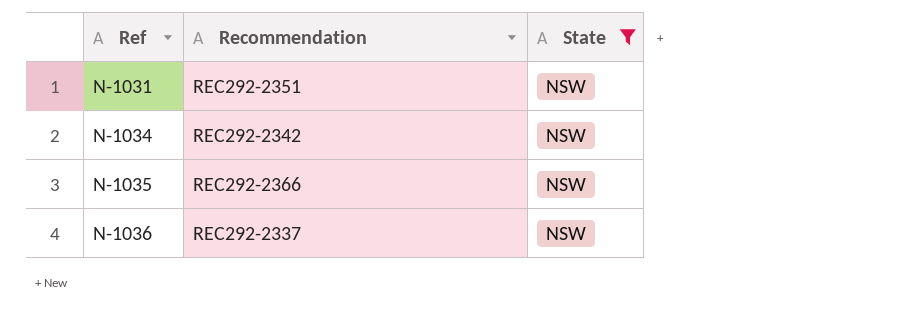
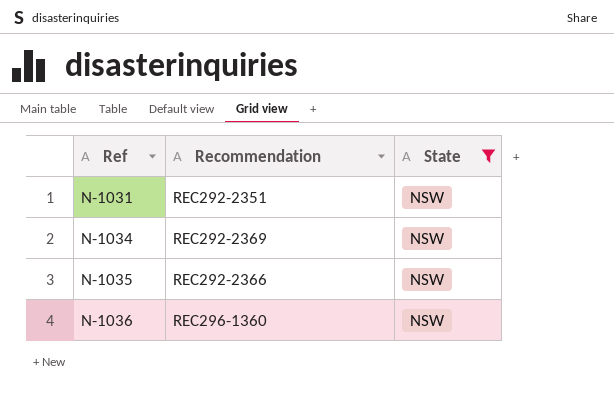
N-1034 | Recommendation: REC292-2342 -> REC292-2369
N-1036 | Recommendation: REC292-2337 -> REC296-1360

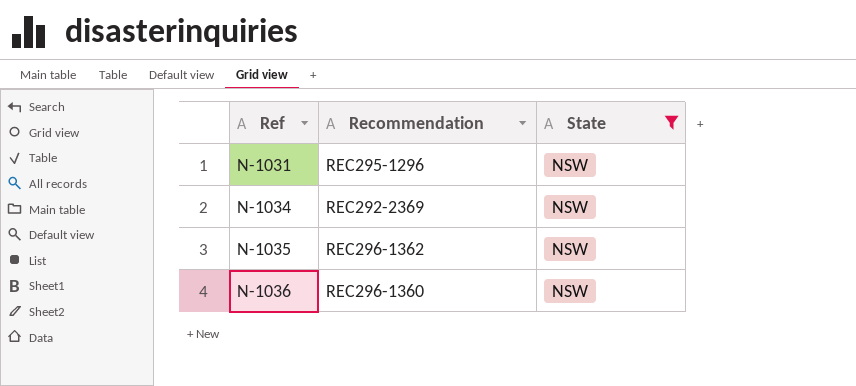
N-1031 | Recommendation: REC292-2351 -> REC295-1296
N-1035 | Recommendation: REC292-2366 -> REC296-1362

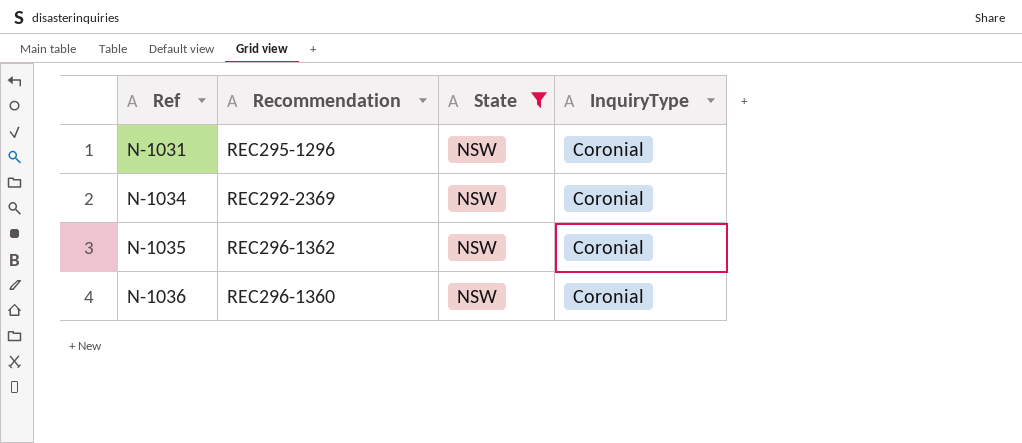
column InquiryType | position: none -> 4

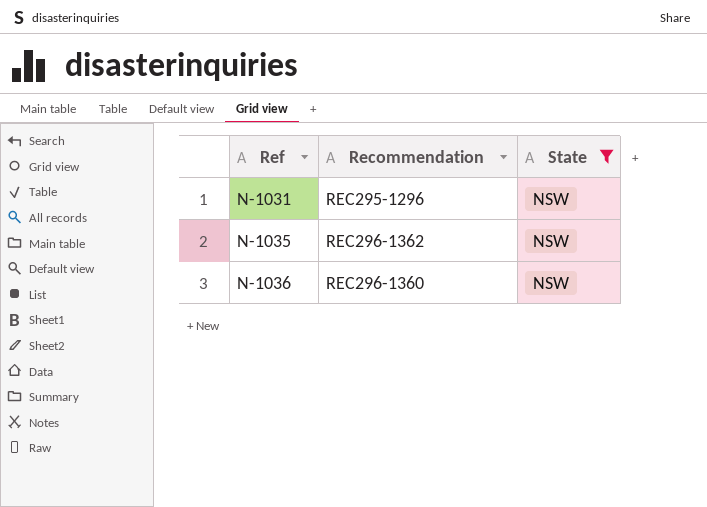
column InquiryType | position: 4 -> none
row N-1034: REC292-2369 | NSW | Coronial -> none

